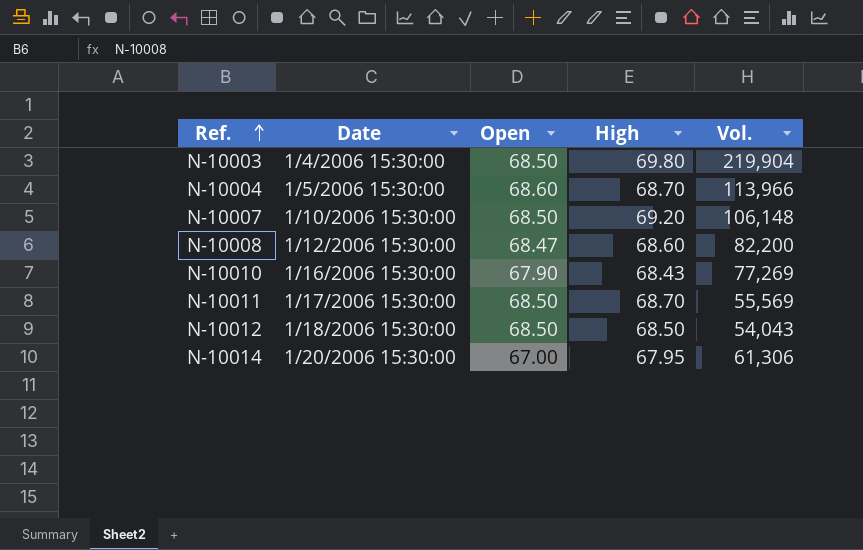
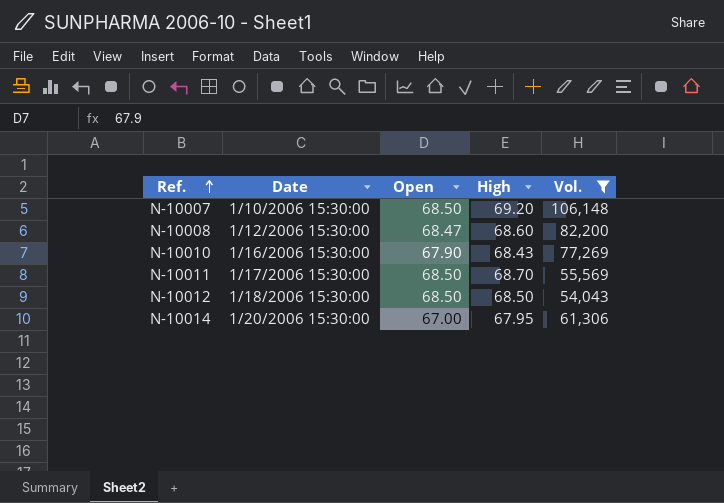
filter: none -> Vol. <= 106,148

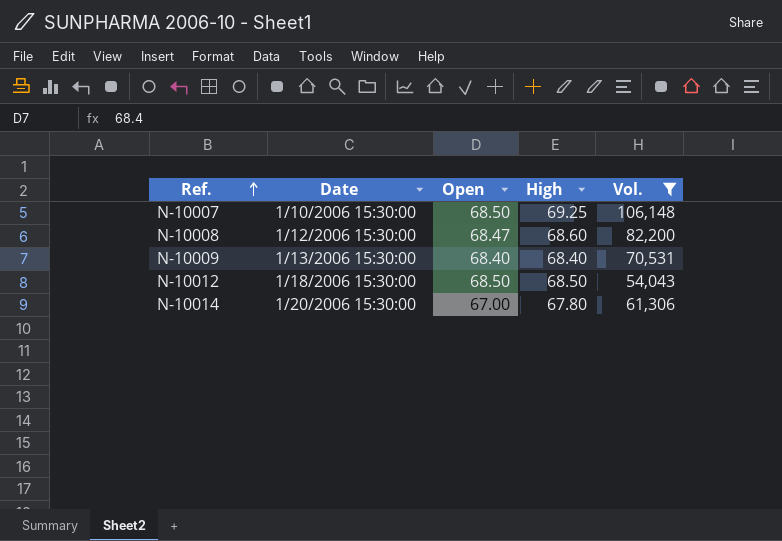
row N-10010: 1/16/2006 15:30:00 | 67.90 | 68.43 | 77,269 -> none
row N-10011: 1/17/2006 15:30:00 | 68.50 | 68.70 | 55,569 -> none
N-10007 | High: 69.20 -> 69.25
row N-10009: none -> 1/13/2006 15:30:00 | 68.40 | 68.40 | 70,531
N-10014 | High: 67.95 -> 67.80

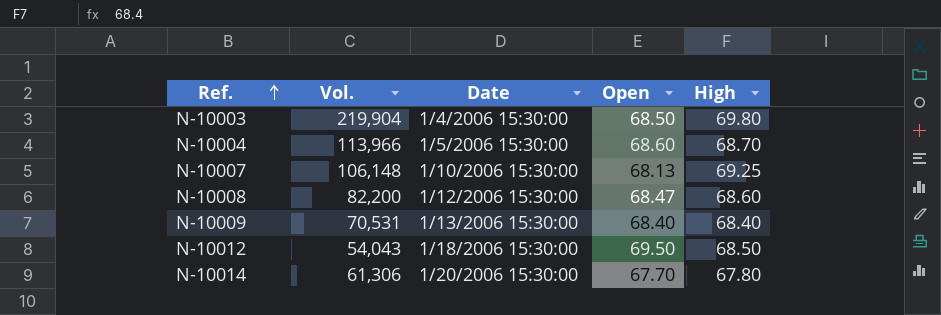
filter: Vol. <= 106,148 -> none
column Vol. | position: 5 -> 2
N-10007 | Open: 68.50 -> 68.13
N-10012 | Open: 68.50 -> 69.50
N-10014 | Open: 67.00 -> 67.70

